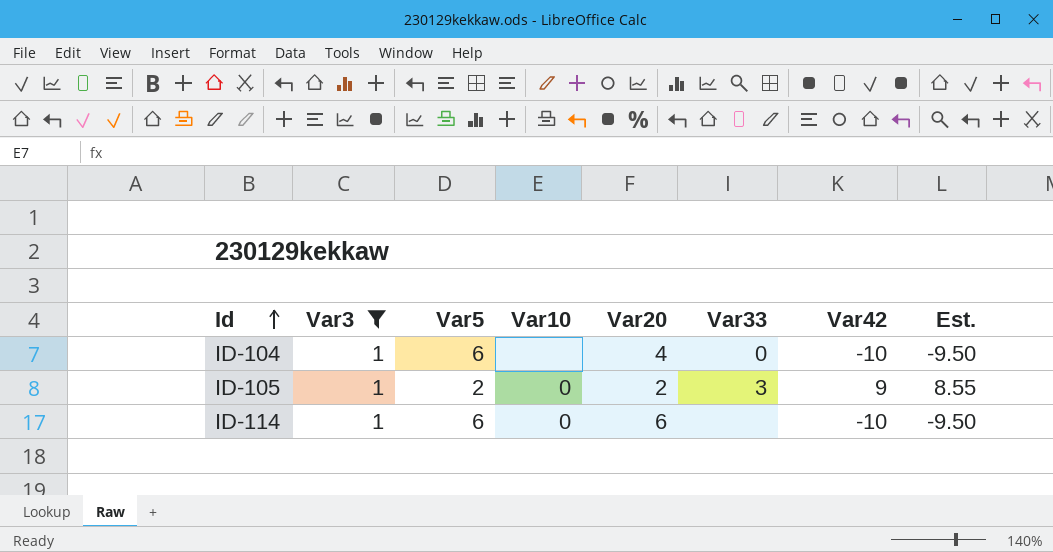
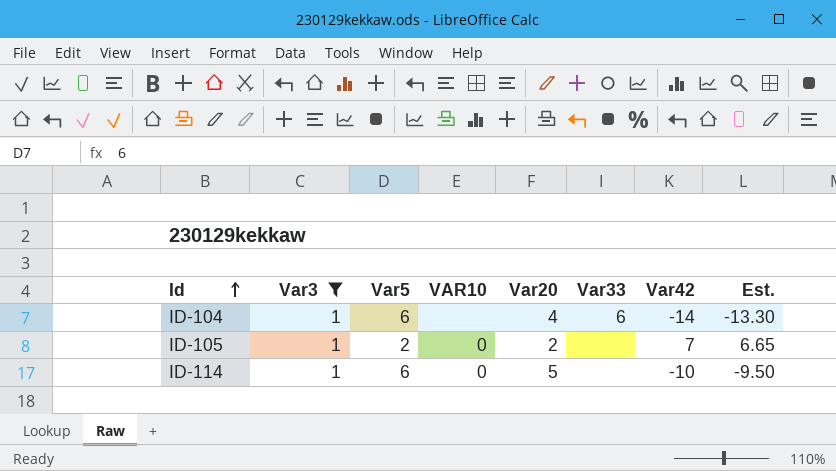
column name: Var10 -> VAR10
ID-104 | Var33: 0 -> 6
ID-104 | Var42: -10 -> -14
ID-104 | Est.: -9.50 -> -13.30
ID-105 | Var33: 3 -> none
ID-105 | Var42: 9 -> 7
ID-105 | Est.: 8.55 -> 6.65
ID-114 | Var20: 6 -> 5

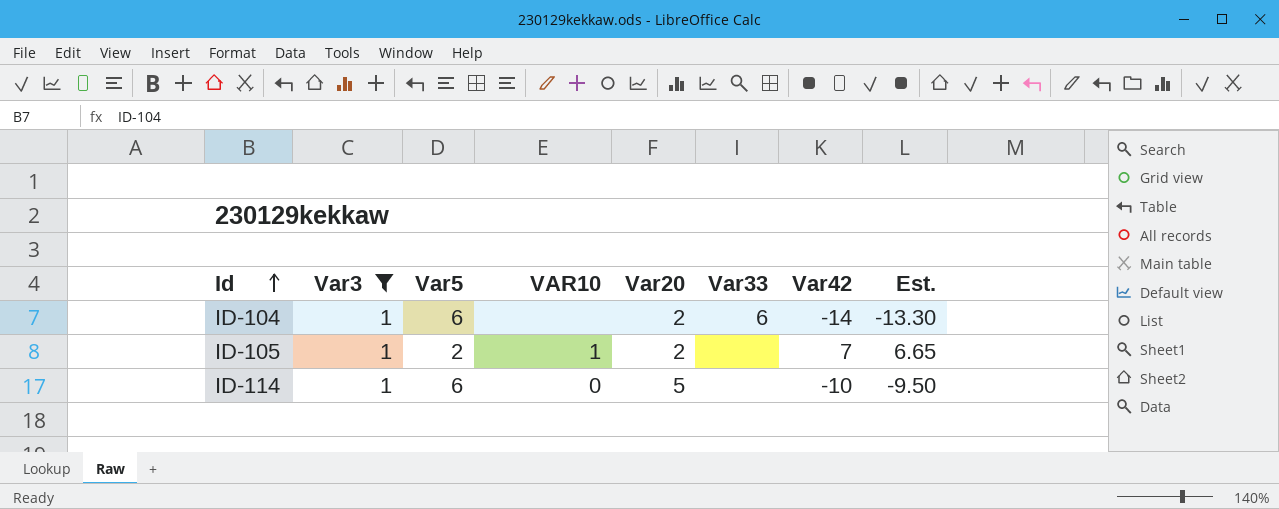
ID-104 | Var20: 4 -> 2
ID-105 | VAR10: 0 -> 1

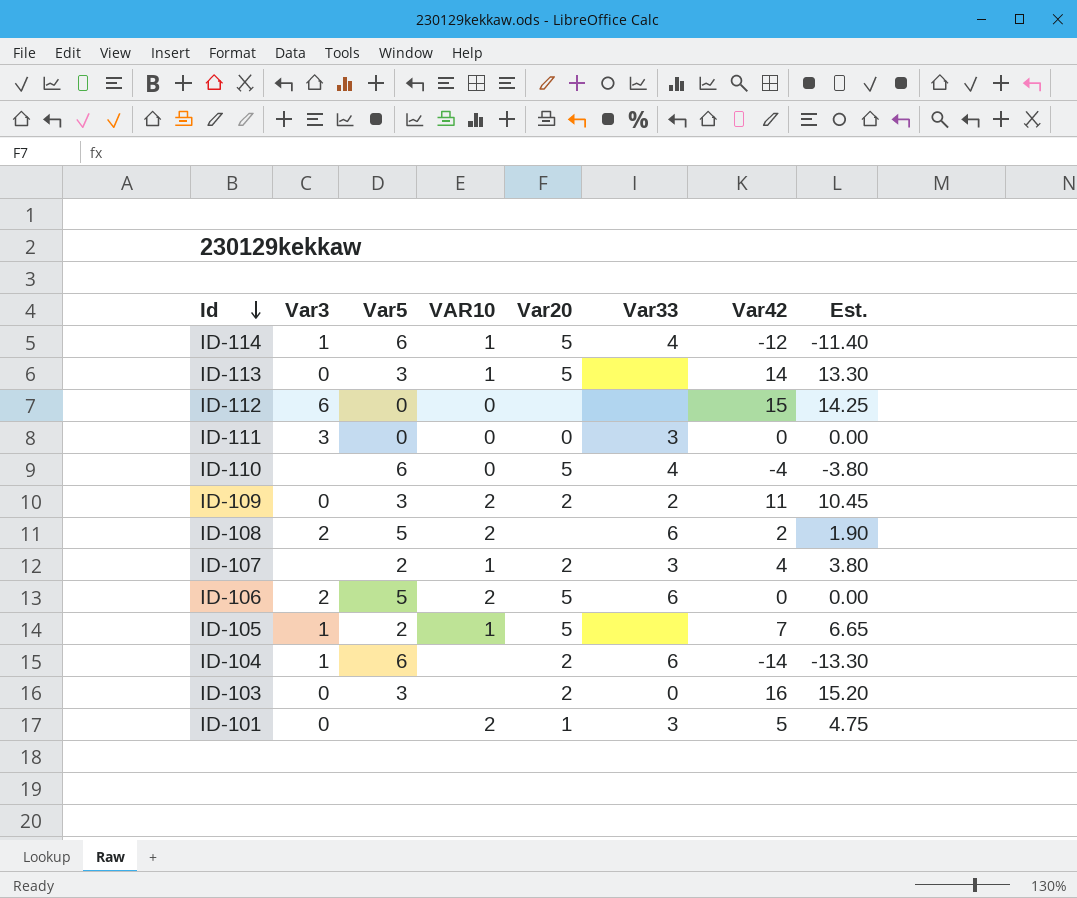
filter: Var3 = 1 -> none
row order: Id ascending -> Id descending
ID-114 | VAR10: 0 -> 1
ID-114 | Var33: none -> 4
ID-114 | Var42: -10 -> -12
ID-114 | Est.: -9.50 -> -11.40
ID-105 | Var20: 2 -> 5

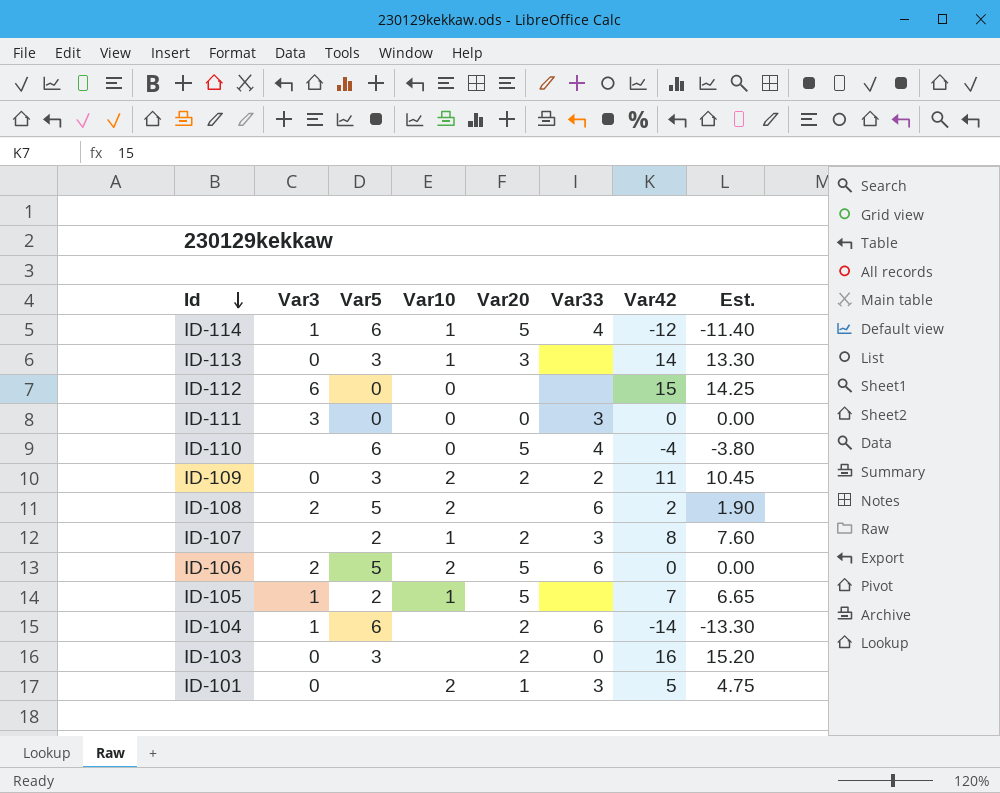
column name: VAR10 -> Var10
ID-113 | Var20: 5 -> 3
ID-107 | Var42: 4 -> 8
ID-107 | Est.: 3.80 -> 7.60

